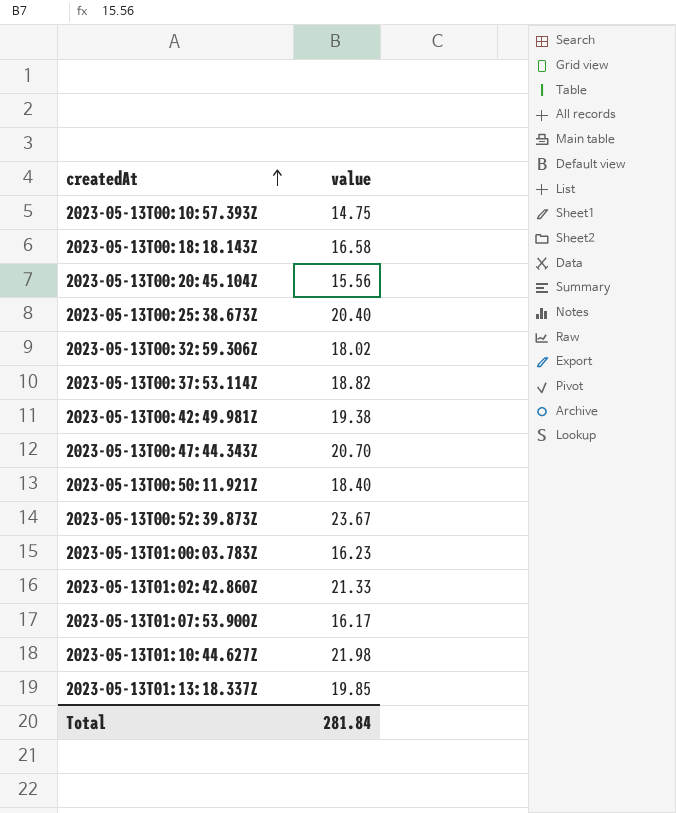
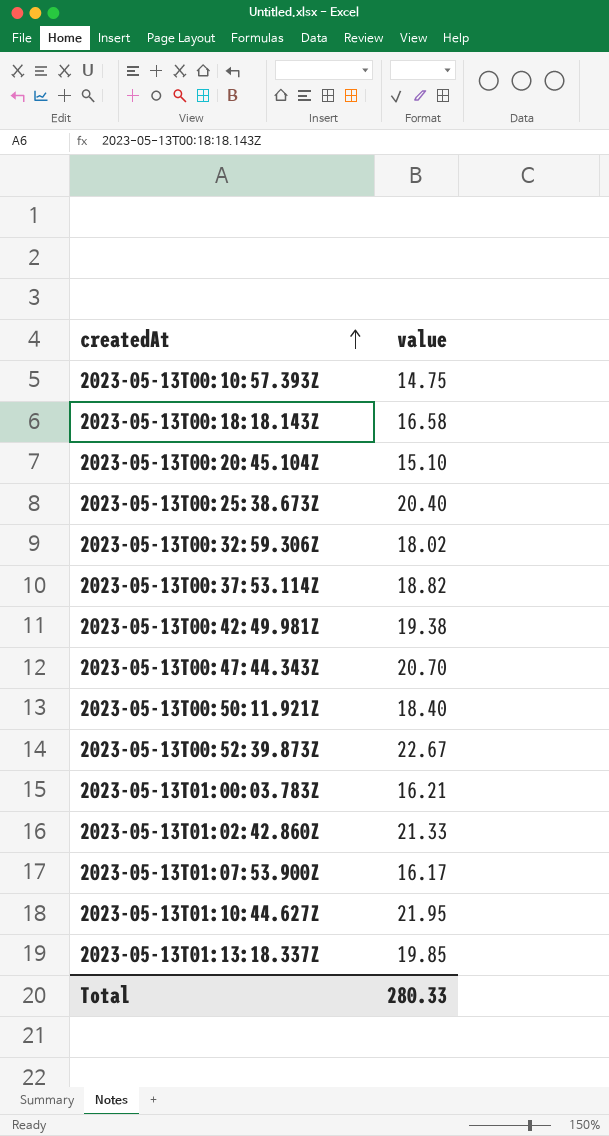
2023-05-13T00:20:45.104Z | value: 15.56 -> 15.10
2023-05-13T00:52:39.873Z | value: 23.67 -> 22.67
2023-05-13T01:00:03.783Z | value: 16.23 -> 16.21
2023-05-13T01:10:44.627Z | value: 21.98 -> 21.95
Total | value: 281.84 -> 280.33

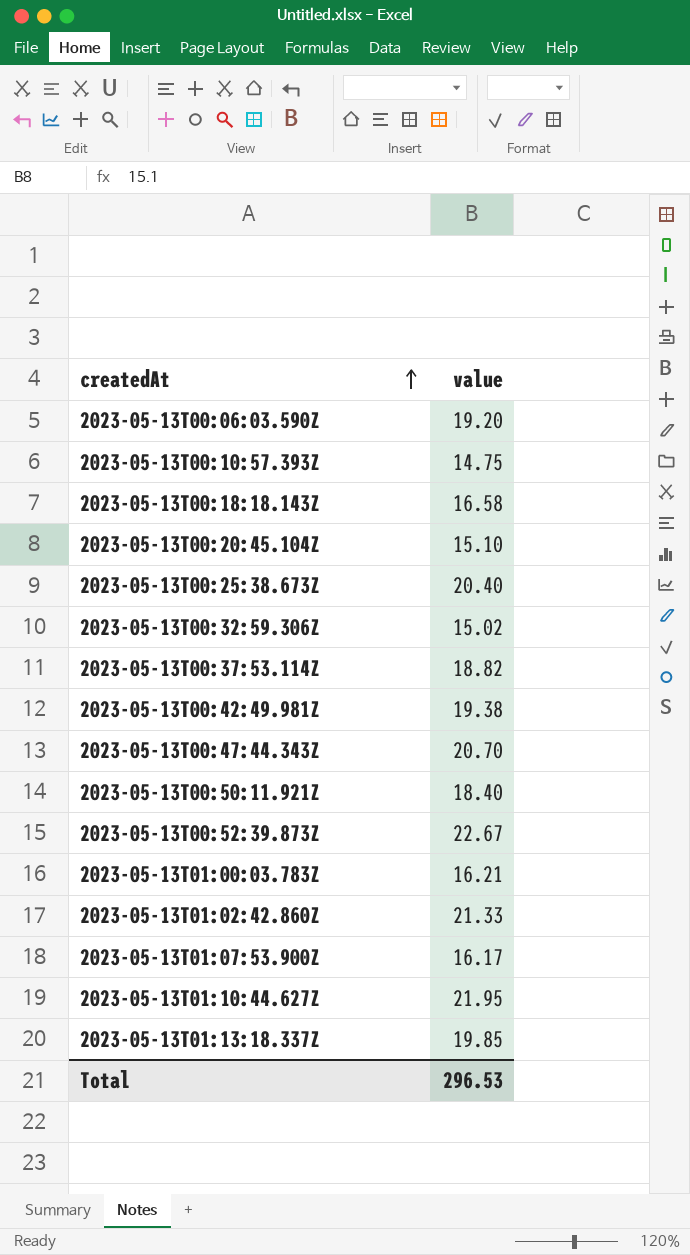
row 2023-05-13T00:06:03.590Z: none -> 19.20
2023-05-13T00:32:59.306Z | value: 18.02 -> 15.02
Total | value: 280.33 -> 296.53

